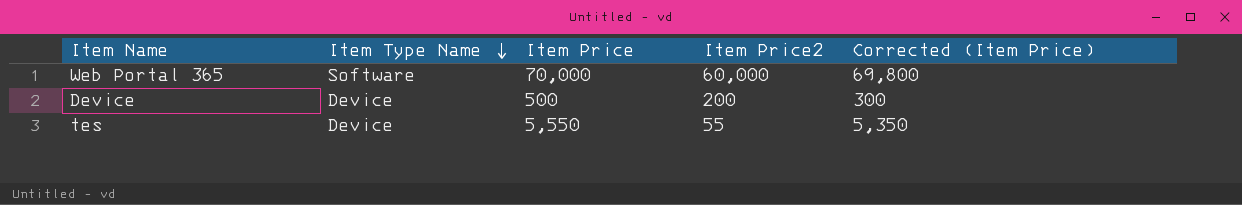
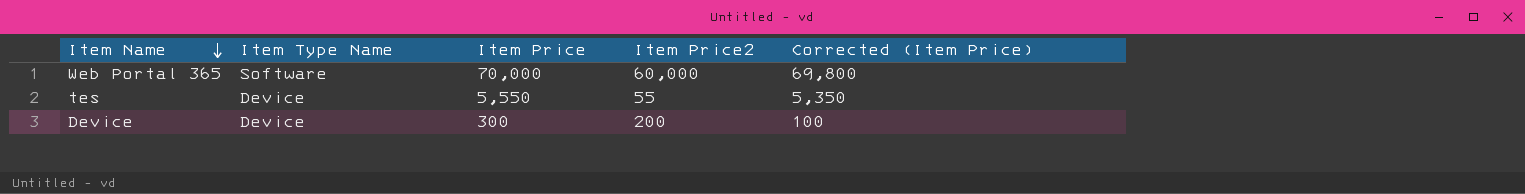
row order: Item Type Name descending -> Item Name descending
Device | Item Price: 500 -> 300
Device | Corrected (Item Price): 300 -> 100

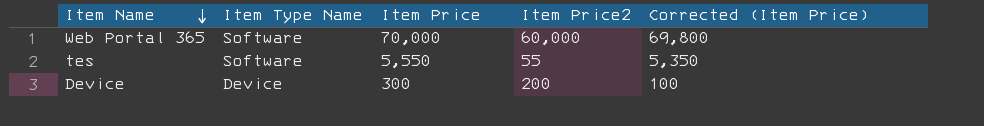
tes | Item Type Name: Device -> Software

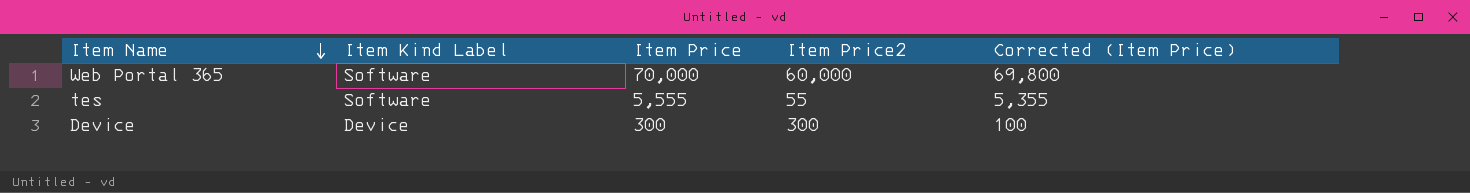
column name: Item Type Name -> Item Kind Label
tes | Item Price: 5,550 -> 5,555
tes | Corrected (Item Price): 5,350 -> 5,355
Device | Item Price2: 200 -> 300

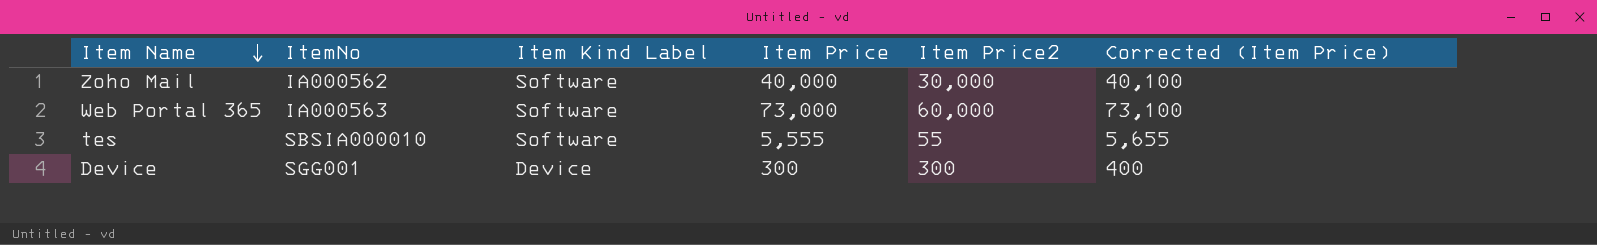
column ItemNo | position: none -> 2
column Corrected (Item Price) | formula: [Item Price] - 200 -> [Item Price] + 100
row Zoho Mail: none -> IA000562 | Software | 40,000 | 30,000 | 40,100
Web Portal 365 | Item Price: 70,000 -> 73,000

